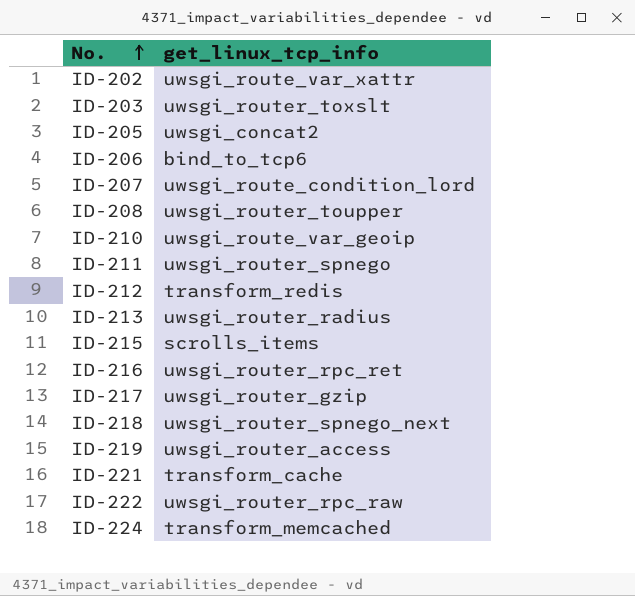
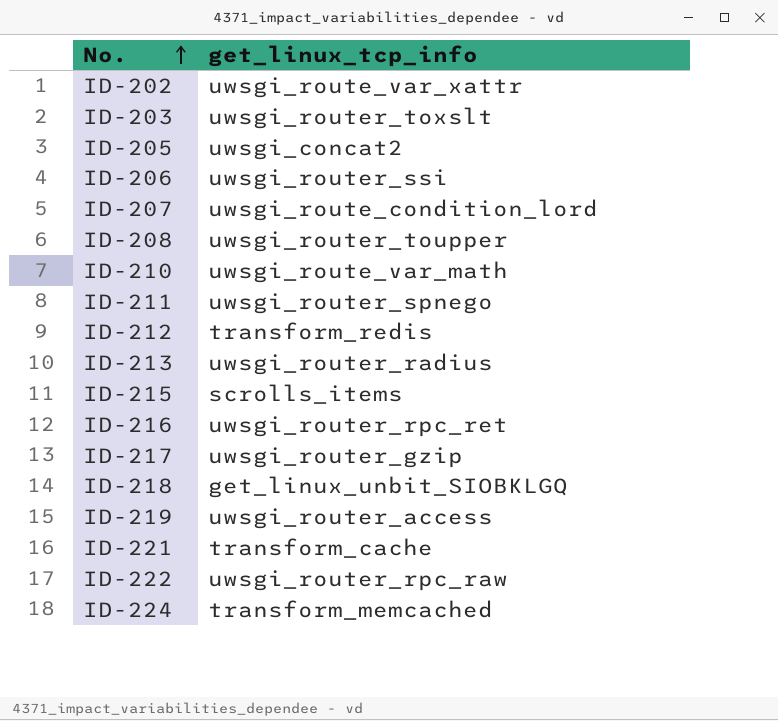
ID-206 | get_linux_tcp_info: bind_to_tcp6 -> uwsgi_router_ssi
ID-210 | get_linux_tcp_info: uwsgi_route_var_geoip -> uwsgi_route_var_math
ID-218 | get_linux_tcp_info: uwsgi_router_spnego_next -> get_linux_unbit_SIOBKLGQ

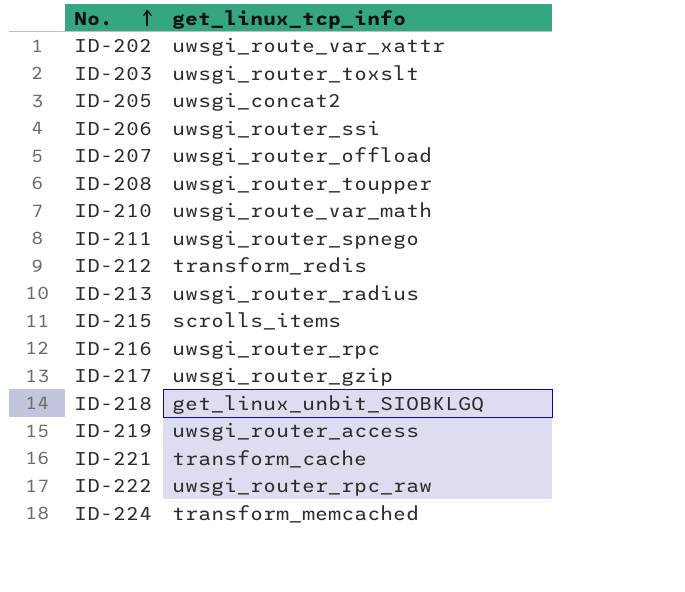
ID-207 | get_linux_tcp_info: uwsgi_route_condition_lord -> uwsgi_router_offload
ID-216 | get_linux_tcp_info: uwsgi_router_rpc_ret -> uwsgi_router_rpc

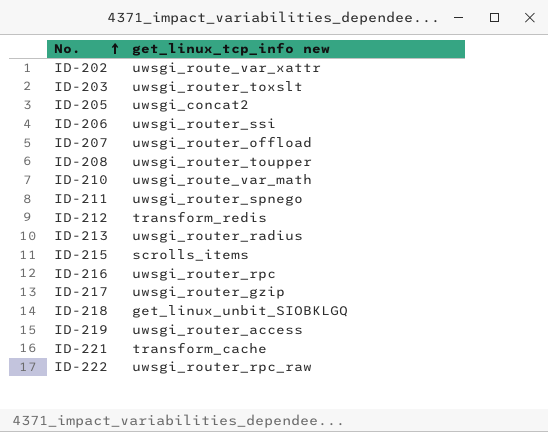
column name: get_linux_tcp_info -> get_linux_tcp_info new
row ID-224: transform_memcached -> none

